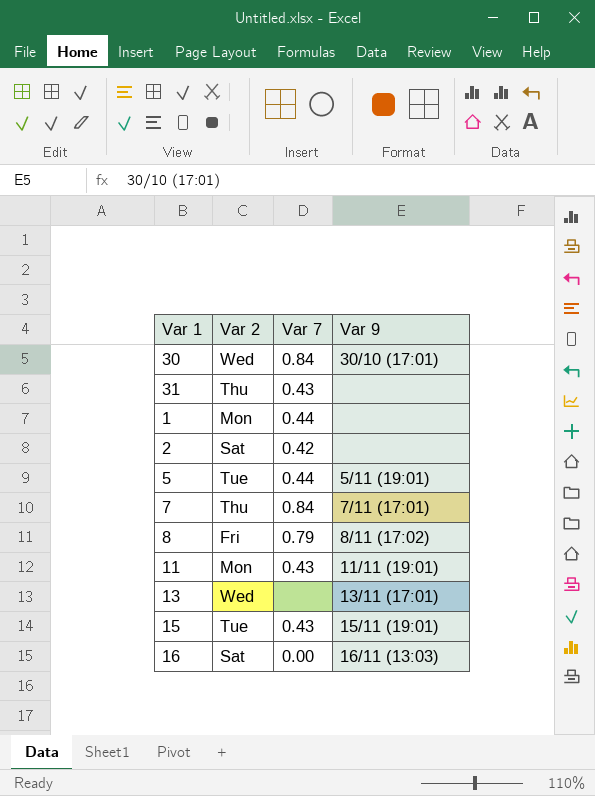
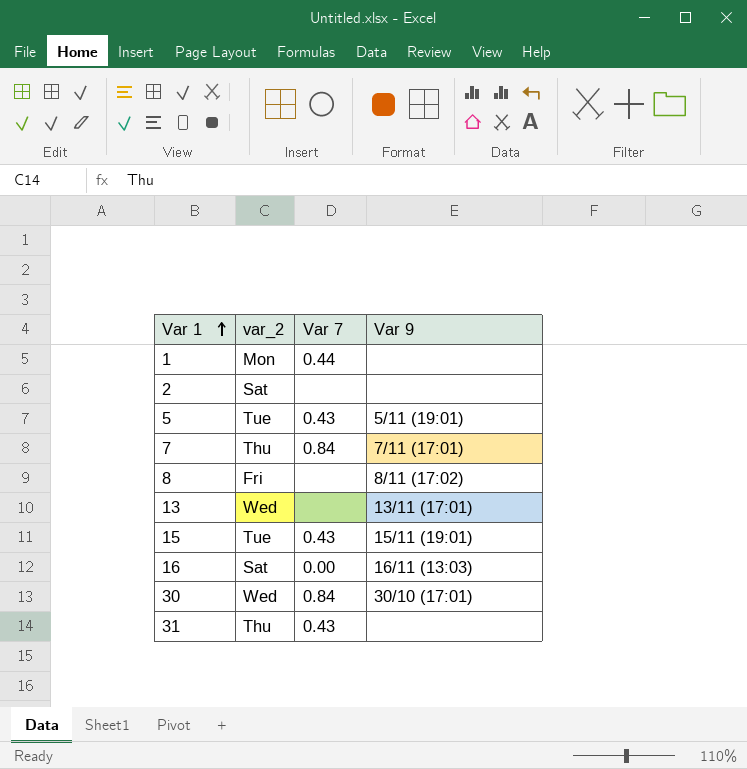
row order: none -> Var 1 ascending
column name: Var 2 -> var_2
row 11: Mon | 0.43 | 11/11 (19:01) -> none
2 | Var 7: 0.42 -> none
5 | Var 7: 0.44 -> 0.43
8 | Var 7: 0.79 -> none

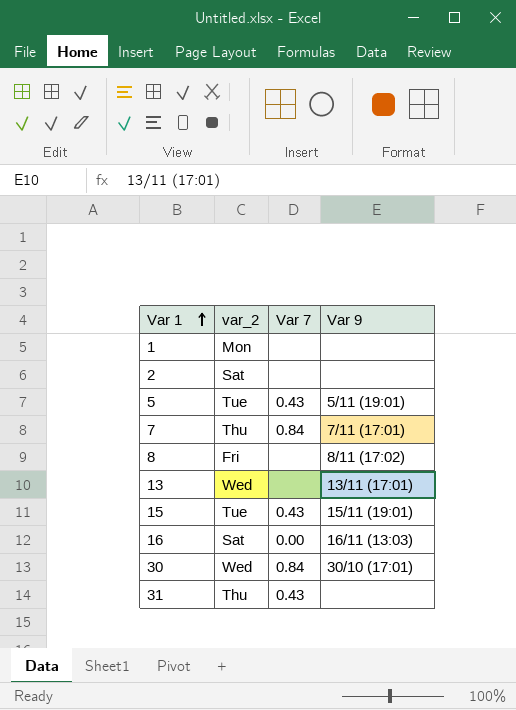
1 | Var 7: 0.44 -> none

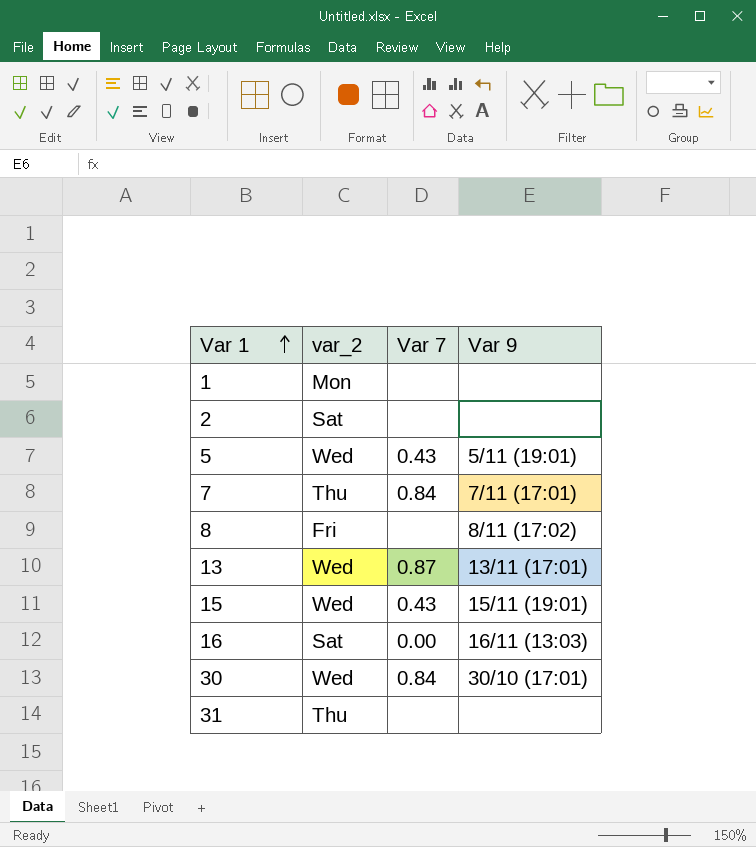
5 | var_2: Tue -> Wed
13 | Var 7: none -> 0.87
15 | var_2: Tue -> Wed
31 | Var 7: 0.43 -> none

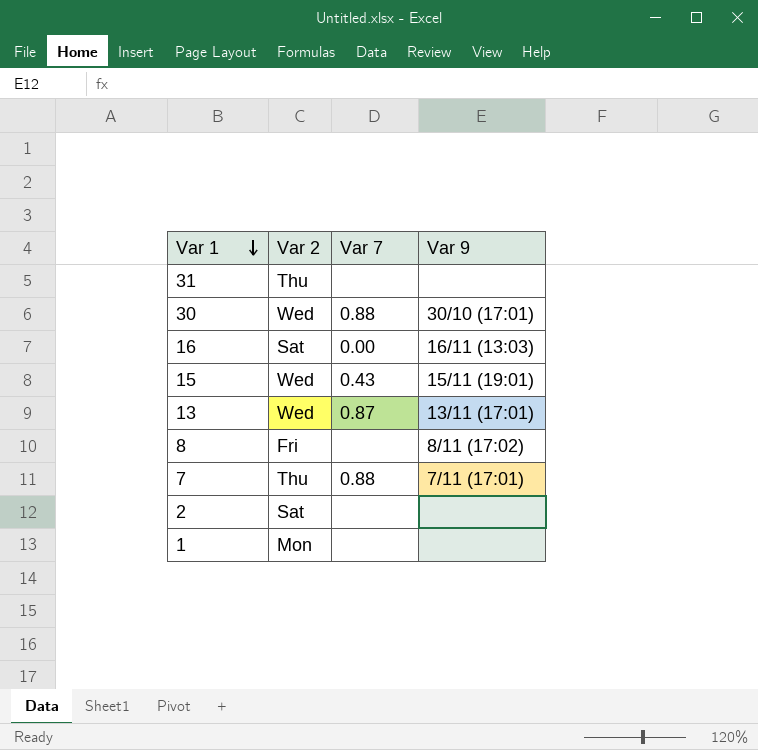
row order: Var 1 ascending -> Var 1 descending
column name: var_2 -> Var 2
row 5: Wed | 0.43 | 5/11 (19:01) -> none
30 | Var 7: 0.84 -> 0.88
7 | Var 7: 0.84 -> 0.88

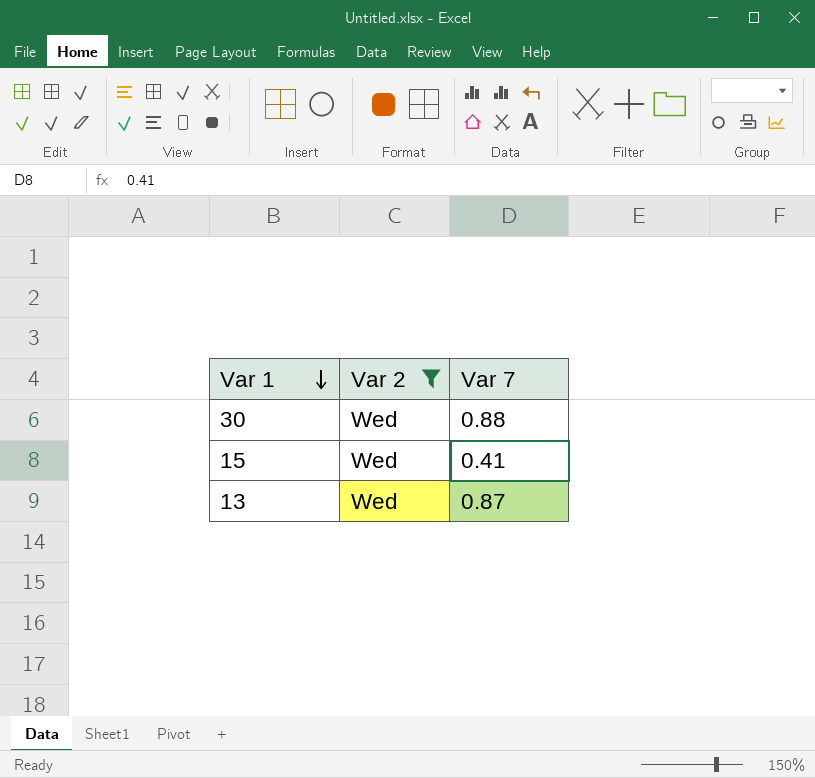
filter: none -> Var 2 = Wed
column Var 9 | position: 4 -> none
15 | Var 7: 0.43 -> 0.41

